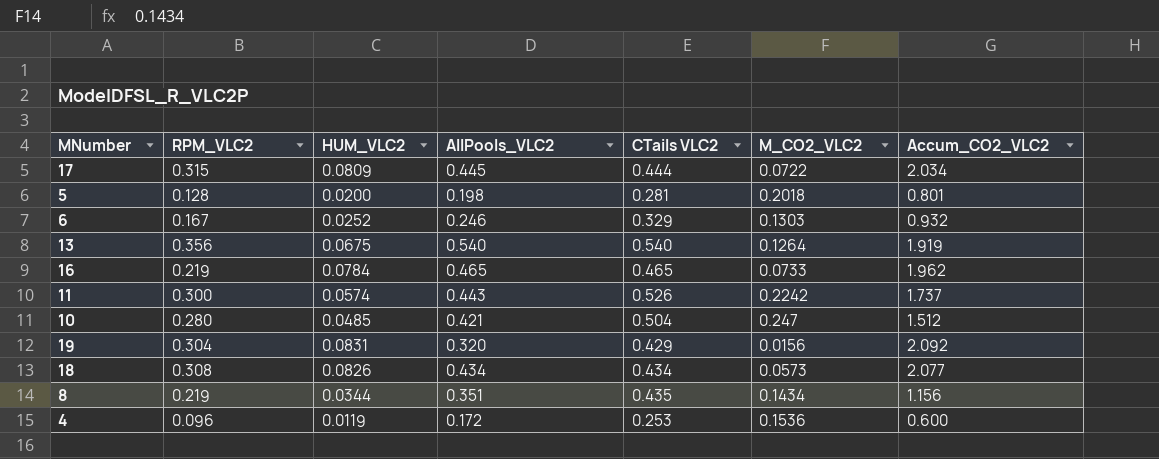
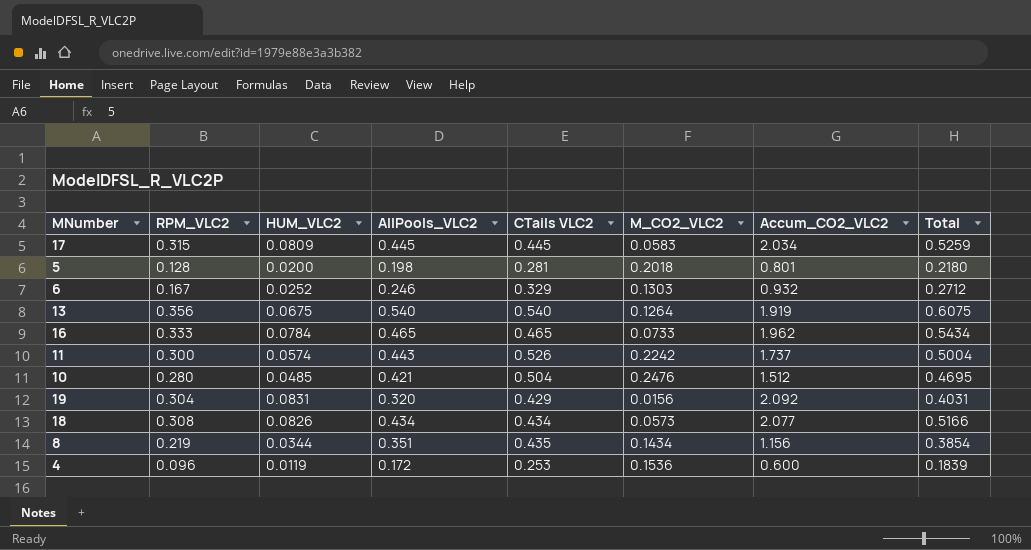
column Total | formula: none -> [HUM_VLC2] + [AllPools_VLC2]
17 | CTails VLC2: 0.444 -> 0.445
17 | M_CO2_VLC2: 0.0722 -> 0.0583
16 | RPM_VLC2: 0.219 -> 0.333
10 | M_CO2_VLC2: 0.247 -> 0.2476

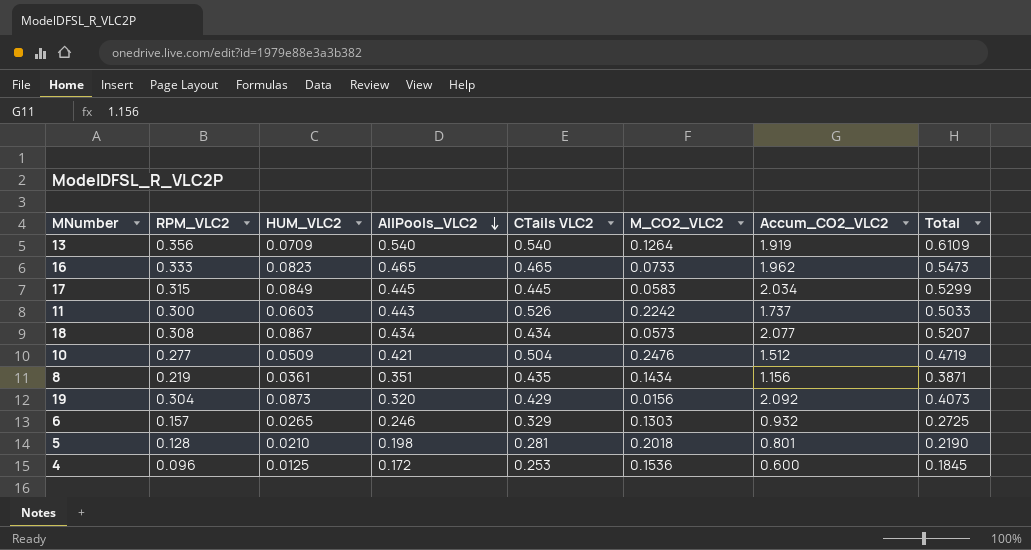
row order: none -> AllPools_VLC2 descending
13 | HUM_VLC2: 0.0675 -> 0.0709
13 | Total: 0.6075 -> 0.6109
16 | HUM_VLC2: 0.0784 -> 0.0823
16 | Total: 0.5434 -> 0.5473
17 | HUM_VLC2: 0.0809 -> 0.0849
17 | Total: 0.5259 -> 0.5299
11 | HUM_VLC2: 0.0574 -> 0.0603
11 | Total: 0.5004 -> 0.5033
18 | HUM_VLC2: 0.0826 -> 0.0867
18 | Total: 0.5166 -> 0.5207
10 | RPM_VLC2: 0.280 -> 0.277
10 | HUM_VLC2: 0.0485 -> 0.0509
10 | Total: 0.4695 -> 0.4719
8 | HUM_VLC2: 0.0344 -> 0.0361
8 | Total: 0.3854 -> 0.3871
19 | HUM_VLC2: 0.0831 -> 0.0873
19 | Total: 0.4031 -> 0.4073
6 | RPM_VLC2: 0.167 -> 0.157
6 | HUM_VLC2: 0.0252 -> 0.0265
6 | Total: 0.2712 -> 0.2725
5 | HUM_VLC2: 0.0200 -> 0.0210
5 | Total: 0.2180 -> 0.2190
4 | HUM_VLC2: 0.0119 -> 0.0125
4 | Total: 0.1839 -> 0.1845

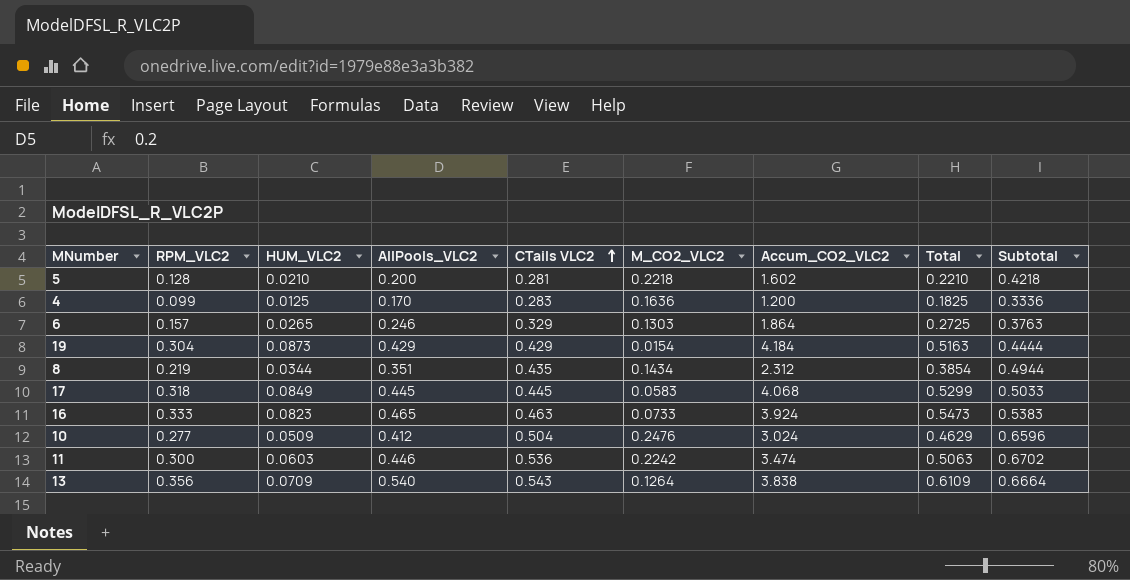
row order: AllPools_VLC2 descending -> CTails VLC2 ascending
column Subtotal | formula: none -> [AllPools_VLC2] + [M_CO2_VLC2]
row 18: 0.308 | 0.0867 | 0.434 | 0.434 | 0.0573 | 2.077 | 0.5207 -> none
5 | AllPools_VLC2: 0.198 -> 0.200
5 | M_CO2_VLC2: 0.2018 -> 0.2218
5 | Accum_CO2_VLC2: 0.801 -> 1.602
5 | Total: 0.2190 -> 0.2210
4 | RPM_VLC2: 0.096 -> 0.099
4 | AllPools_VLC2: 0.172 -> 0.170
4 | CTails VLC2: 0.253 -> 0.283
4 | M_CO2_VLC2: 0.1536 -> 0.1636
4 | Accum_CO2_VLC2: 0.600 -> 1.200
4 | Total: 0.1845 -> 0.1825
6 | Accum_CO2_VLC2: 0.932 -> 1.864
19 | AllPools_VLC2: 0.320 -> 0.429
19 | M_CO2_VLC2: 0.0156 -> 0.0154
19 | Accum_CO2_VLC2: 2.092 -> 4.184
19 | Total: 0.4073 -> 0.5163
8 | HUM_VLC2: 0.0361 -> 0.0344
8 | Accum_CO2_VLC2: 1.156 -> 2.312
8 | Total: 0.3871 -> 0.3854
17 | RPM_VLC2: 0.315 -> 0.318
17 | Accum_CO2_VLC2: 2.034 -> 4.068
16 | CTails VLC2: 0.465 -> 0.463
16 | Accum_CO2_VLC2: 1.962 -> 3.924
10 | AllPools_VLC2: 0.421 -> 0.412
10 | Accum_CO2_VLC2: 1.512 -> 3.024
10 | Total: 0.4719 -> 0.4629
11 | AllPools_VLC2: 0.443 -> 0.446
11 | CTails VLC2: 0.526 -> 0.536
11 | Accum_CO2_VLC2: 1.737 -> 3.474
11 | Total: 0.5033 -> 0.5063
13 | CTails VLC2: 0.540 -> 0.543
13 | Accum_CO2_VLC2: 1.919 -> 3.838

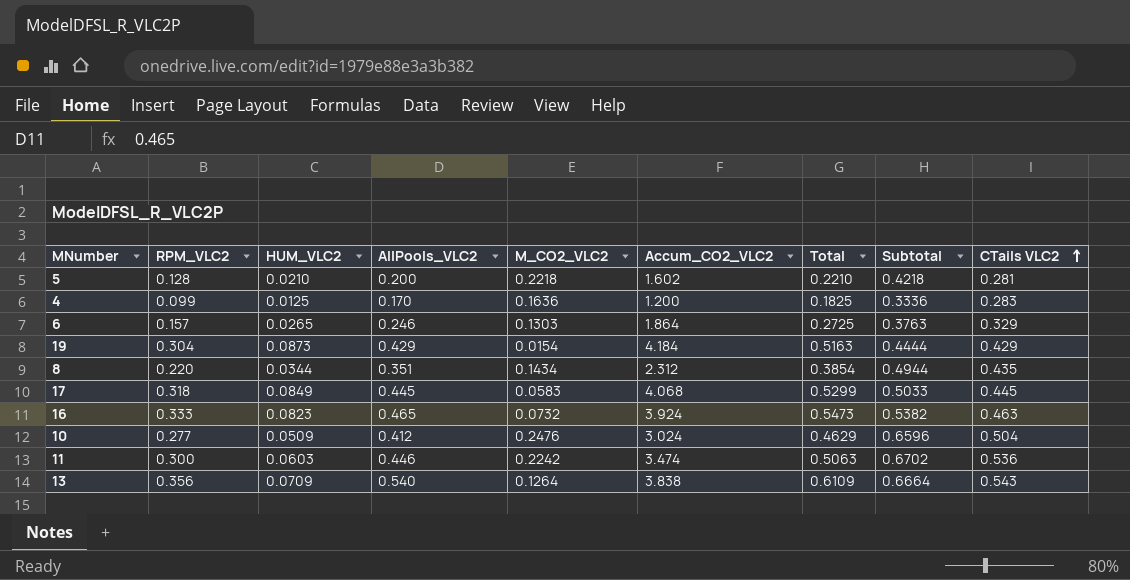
column CTails VLC2 | position: 5 -> 9
8 | RPM_VLC2: 0.219 -> 0.220
16 | M_CO2_VLC2: 0.0733 -> 0.0732
16 | Subtotal: 0.5383 -> 0.5382

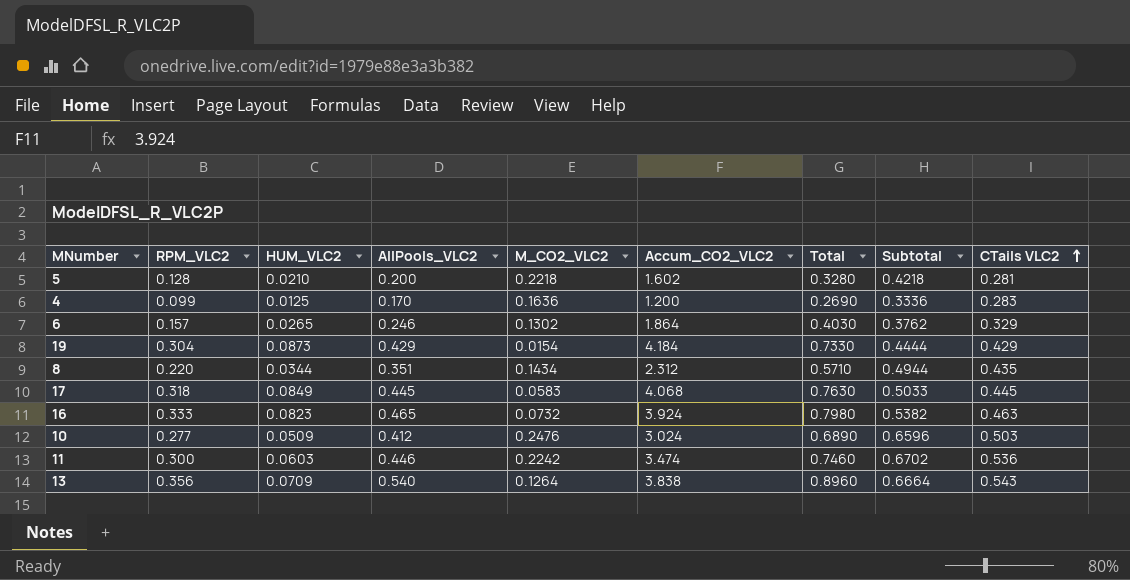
column Total | formula: [HUM_VLC2] + [AllPools_VLC2] -> [RPM_VLC2] + [AllPools_VLC2]
6 | M_CO2_VLC2: 0.1303 -> 0.1302
6 | Subtotal: 0.3763 -> 0.3762
10 | CTails VLC2: 0.504 -> 0.503

